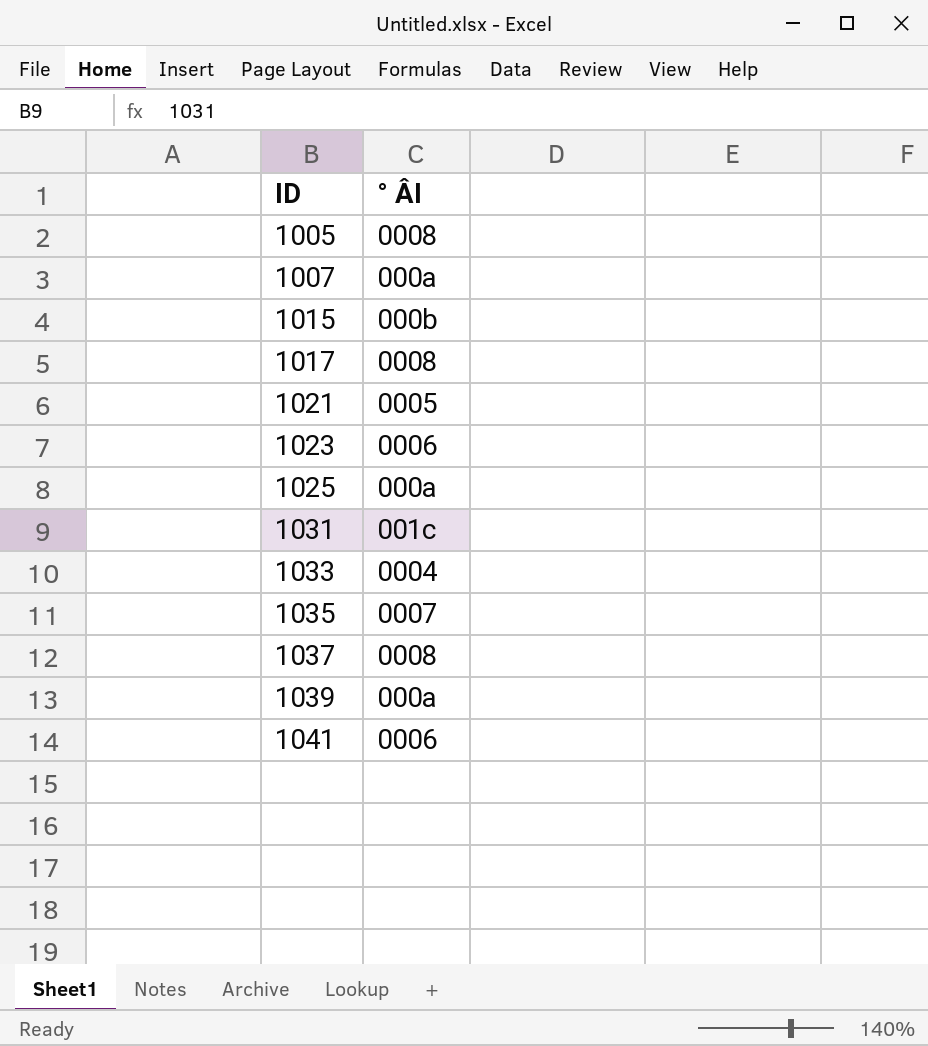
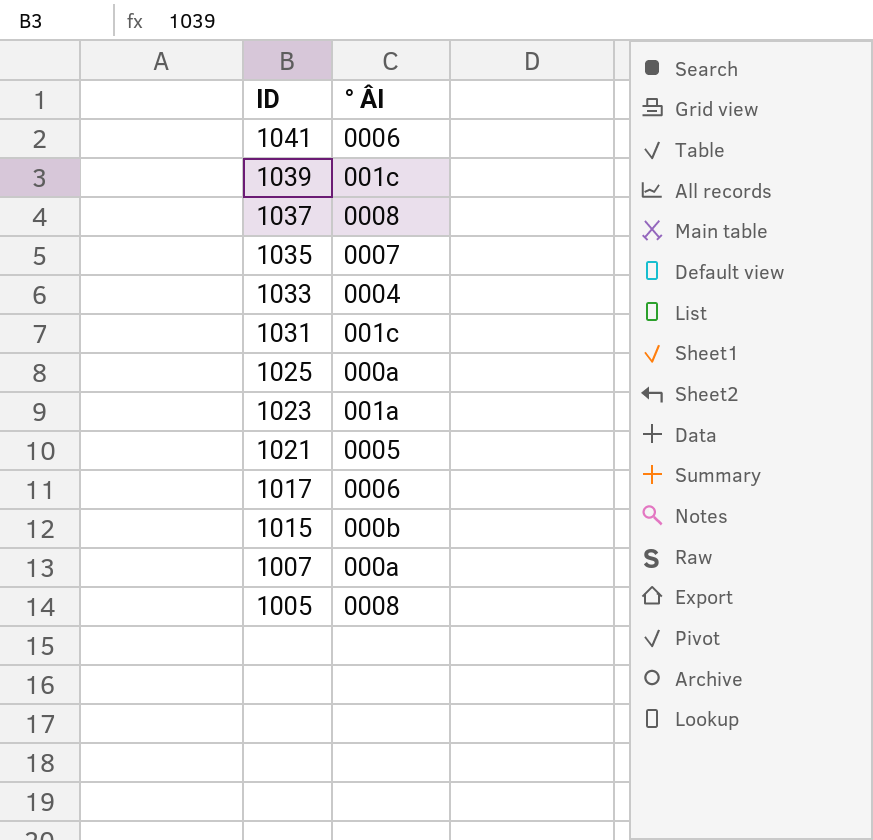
row order: ID ascending -> ID descending
1039 | ° ÂI: 000a -> 001c
1023 | ° ÂI: 0006 -> 001a
1017 | ° ÂI: 0008 -> 0006

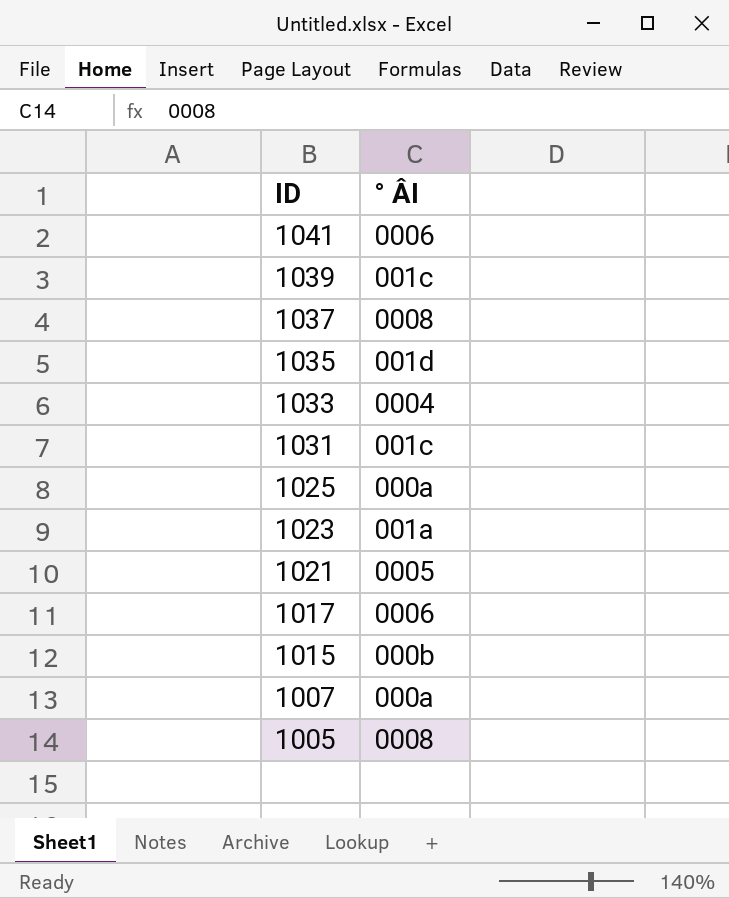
1035 | ° ÂI: 0007 -> 001d

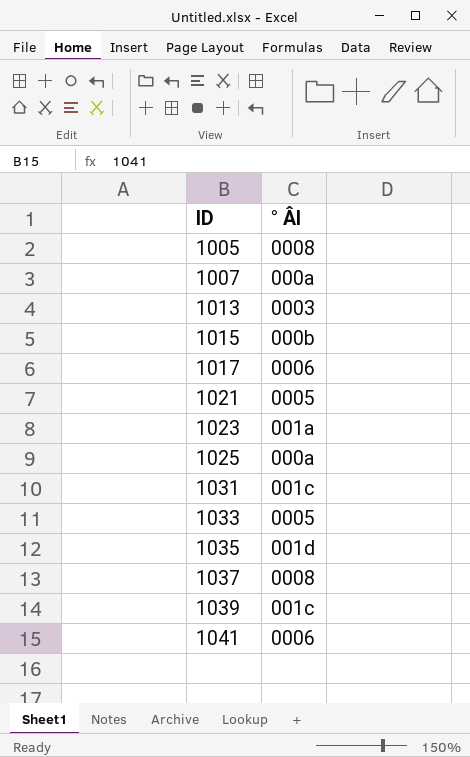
row order: ID descending -> ID ascending
row 1013: none -> 0003
1033 | ° ÂI: 0004 -> 0005

